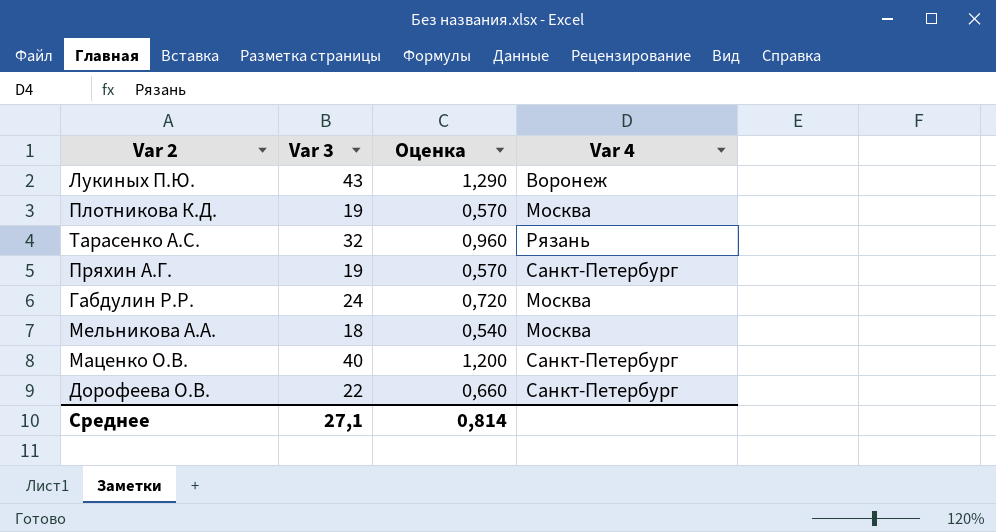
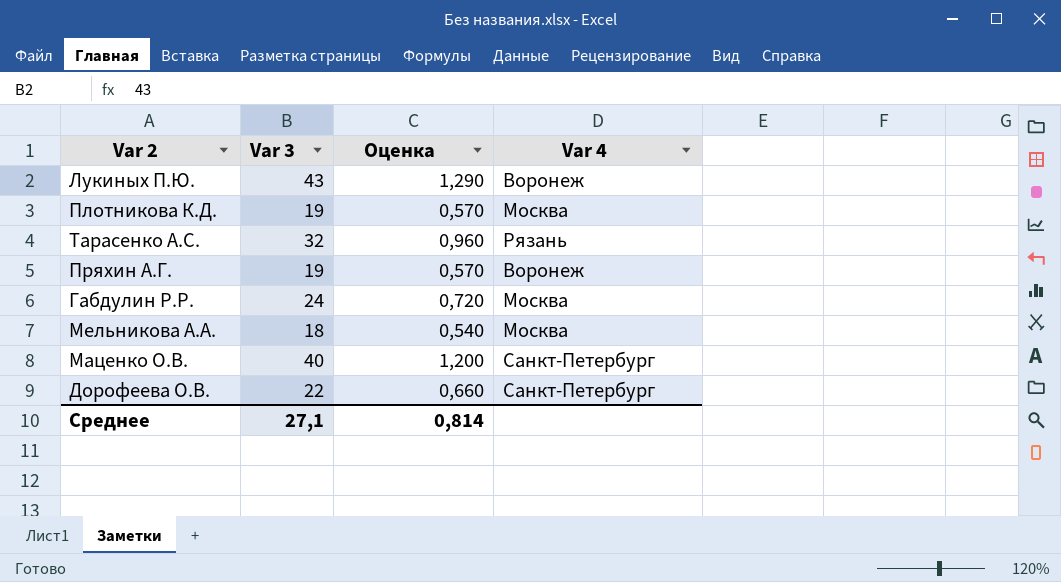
Пряхин А.Г. | Var 4: Санкт-Петербург -> Воронеж

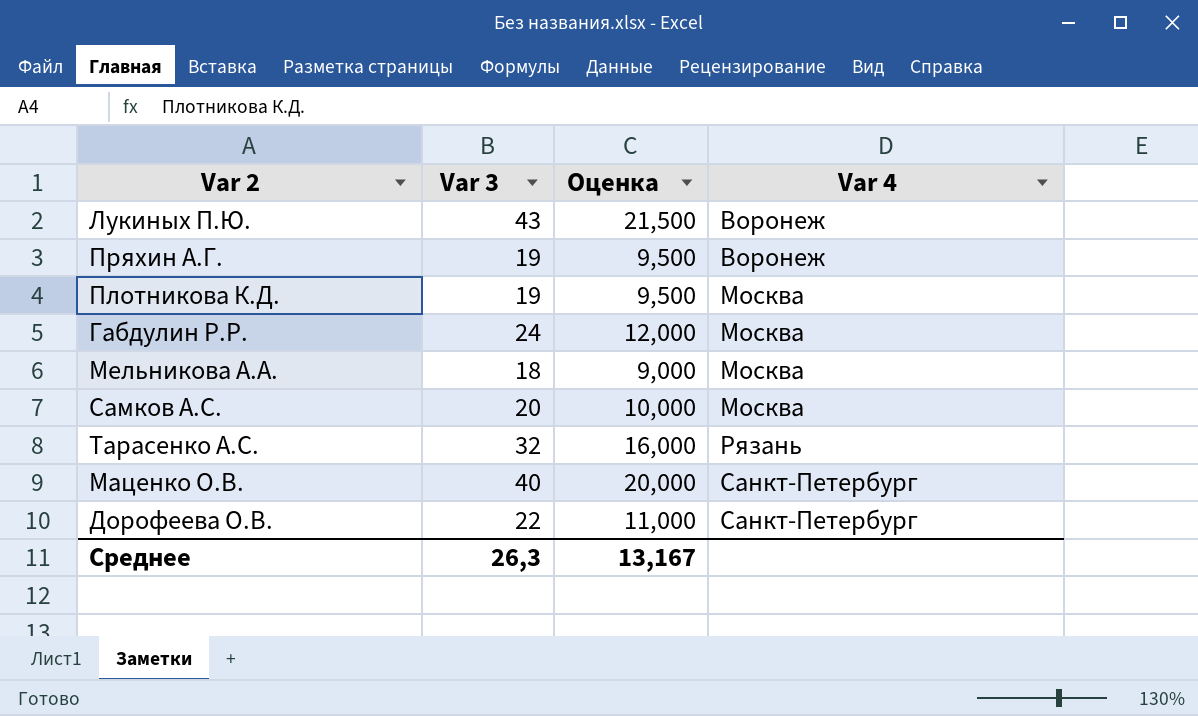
row order: none -> Var 4 ascending
column Оценка | formula: [Var 3] * 0,03 -> [Var 3] * 0,5
row Самков А.С.: none -> 20 | 10,000 | Москва
Среднее | Var 3: 27,1 -> 26,3
Среднее | Оценка: 0,814 -> 13,167

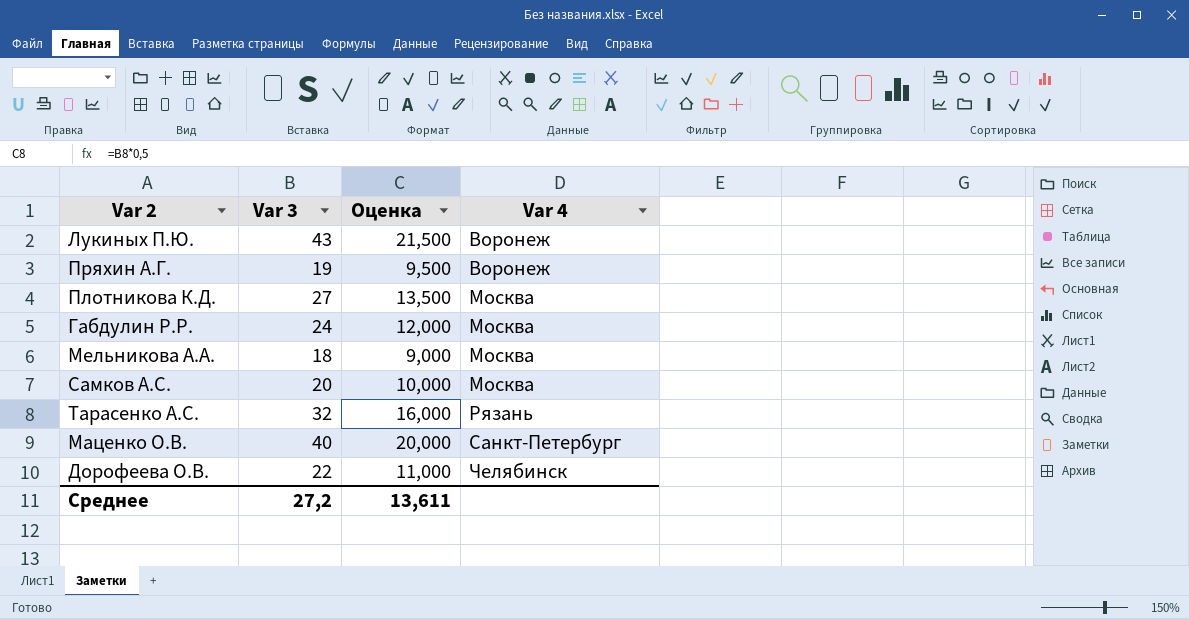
Плотникова К.Д. | Var 3: 19 -> 27
Плотникова К.Д. | Оценка: 9,500 -> 13,500
Дорофеева О.В. | Var 4: Санкт-Петербург -> Челябинск
Среднее | Var 3: 26,3 -> 27,2
Среднее | Оценка: 13,167 -> 13,611

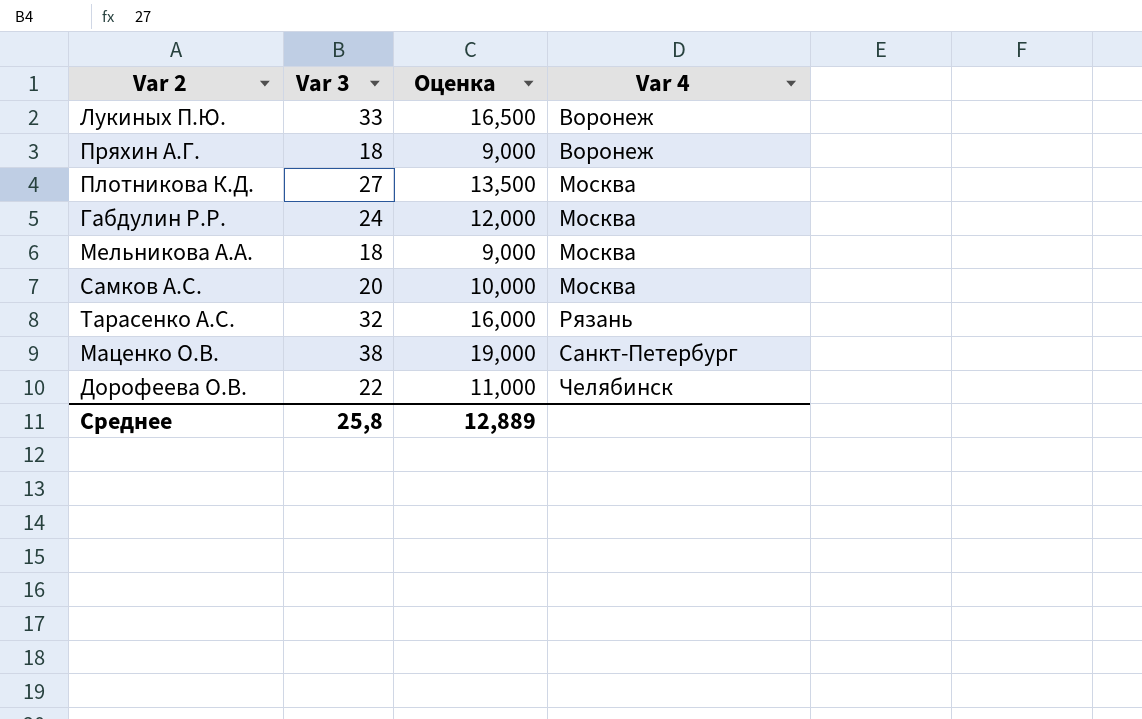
Лукиных П.Ю. | Var 3: 43 -> 33
Лукиных П.Ю. | Оценка: 21,500 -> 16,500
Пряхин А.Г. | Var 3: 19 -> 18
Пряхин А.Г. | Оценка: 9,500 -> 9,000
Маценко О.В. | Var 3: 40 -> 38
Маценко О.В. | Оценка: 20,000 -> 19,000
Среднее | Var 3: 27,2 -> 25,8
Среднее | Оценка: 13,611 -> 12,889

